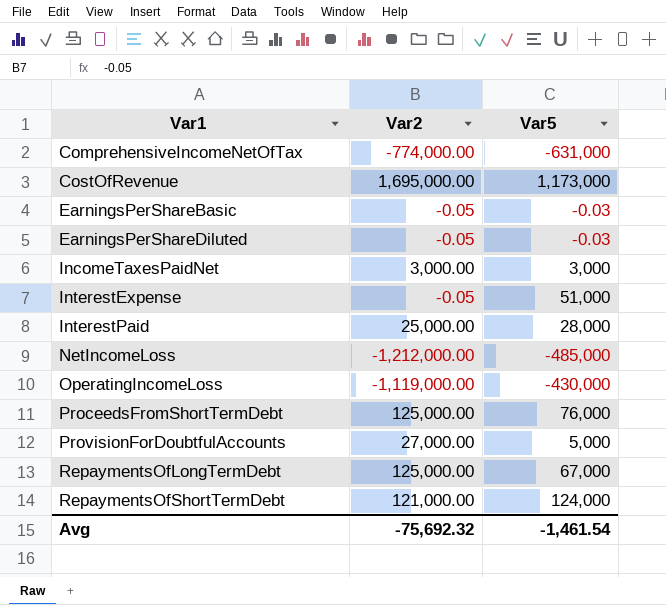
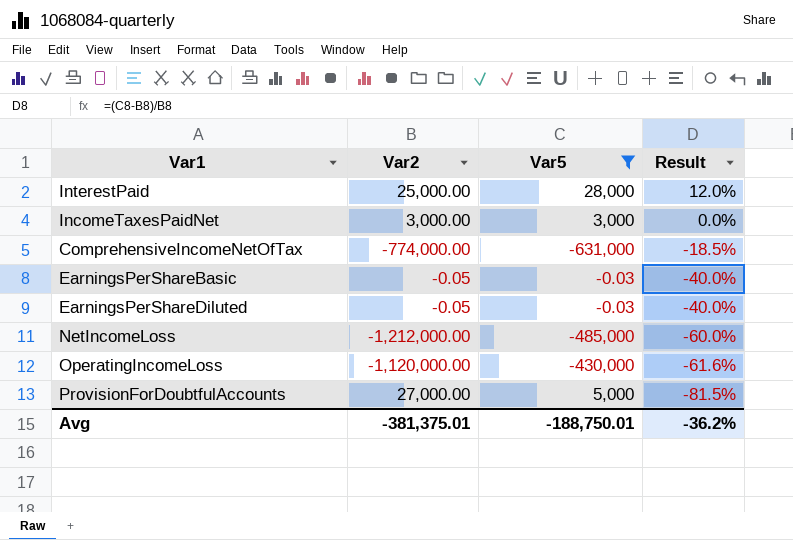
filter: none -> Var5 <= 28,000
row order: Var1 ascending -> Result descending
column Result | formula: none -> ([Var5] - [Var2]) / [Var2]
OperatingIncomeLoss | Var2: -1,119,000.00 -> -1,120,000.00
Avg | Var2: -75,692.32 -> -381,375.01
Avg | Var5: -1,461.54 -> -188,750.01

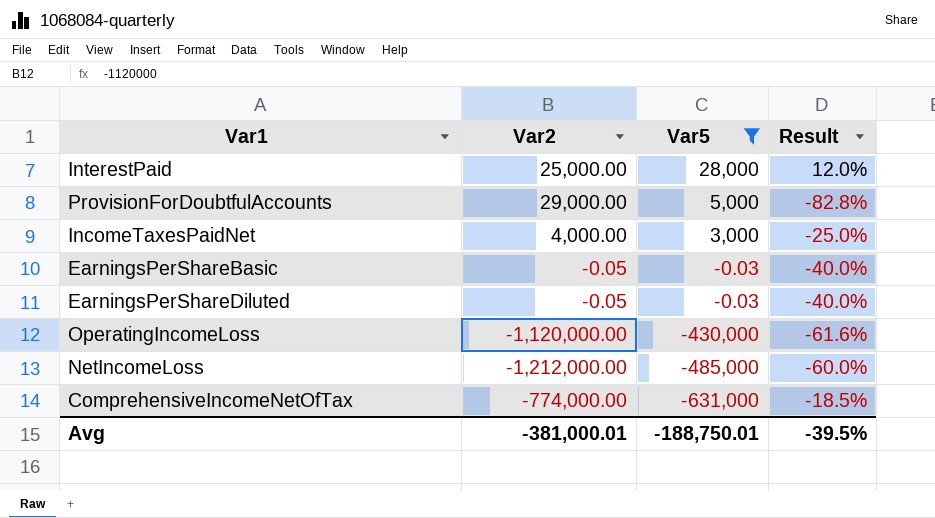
row order: Result descending -> Var5 descending
ProvisionForDoubtfulAccounts | Var2: 27,000.00 -> 29,000.00
ProvisionForDoubtfulAccounts | Result: -81.5% -> -82.8%
IncomeTaxesPaidNet | Var2: 3,000.00 -> 4,000.00
IncomeTaxesPaidNet | Result: 0.0% -> -25.0%
Avg | Var2: -381,375.01 -> -381,000.01
Avg | Result: -36.2% -> -39.5%

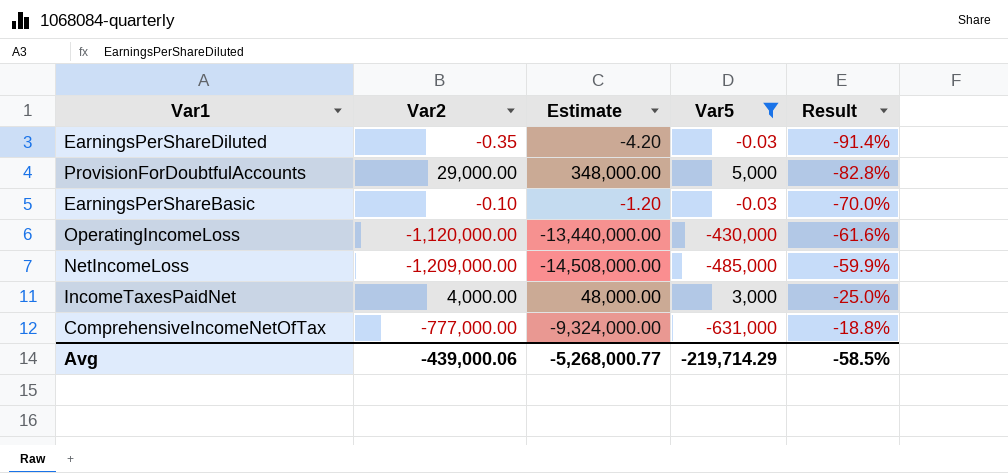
row order: Var5 descending -> Result ascending
column Estimate | formula: none -> [Var2] * 12
row InterestPaid: 25,000.00 | 28,000 | 12.0% -> none
EarningsPerShareDiluted | Var2: -0.05 -> -0.35
EarningsPerShareDiluted | Result: -40.0% -> -91.4%
EarningsPerShareBasic | Var2: -0.05 -> -0.10
EarningsPerShareBasic | Result: -40.0% -> -70.0%
NetIncomeLoss | Var2: -1,212,000.00 -> -1,209,000.00
NetIncomeLoss | Result: -60.0% -> -59.9%
ComprehensiveIncomeNetOfTax | Var2: -774,000.00 -> -777,000.00
ComprehensiveIncomeNetOfTax | Result: -18.5% -> -18.8%
Avg | Var2: -381,000.01 -> -439,000.06
Avg | Var5: -188,750.01 -> -219,714.29
Avg | Result: -39.5% -> -58.5%

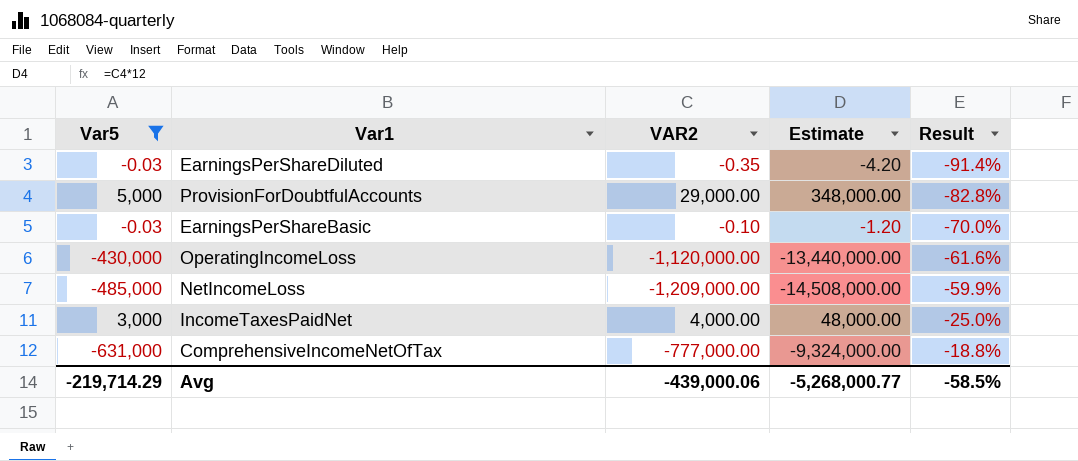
column Var5 | position: 4 -> 1
column name: Var2 -> VAR2

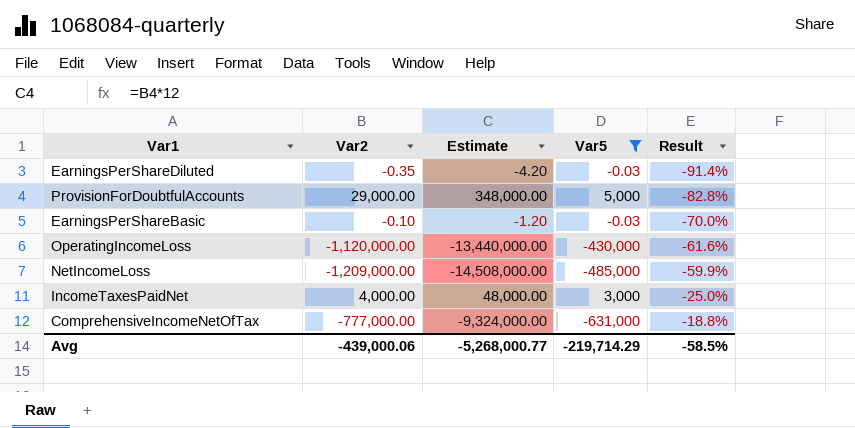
column name: VAR2 -> Var2
column Var5 | position: 1 -> 4

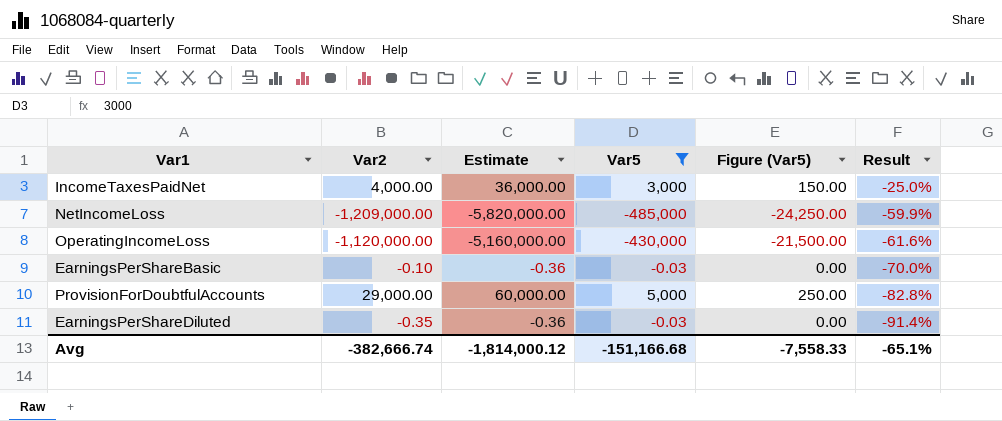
row order: Result ascending -> Result descending
column Estimate | formula: [Var2] * 12 -> [Var5] * 12
column Figure (Var5) | formula: none -> [Var5] * 0.05
row ComprehensiveIncomeNetOfTax: -777,000.00 | -9,324,000.00 | -631,000 | -18.8% -> none
Avg | Var2: -439,000.06 -> -382,666.74
Avg | Estimate: -5,268,000.77 -> -1,814,000.12
Avg | Var5: -219,714.29 -> -151,166.68
Avg | Result: -58.5% -> -65.1%

